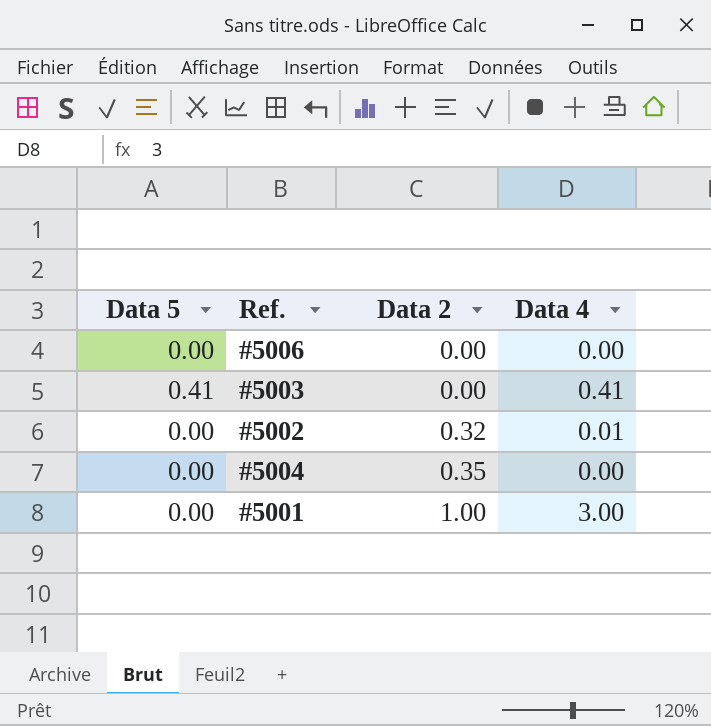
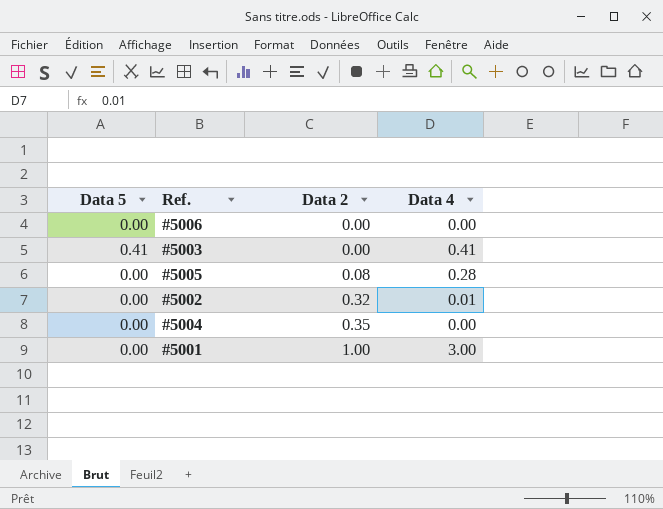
row #5005: none -> 0.00 | 0.08 | 0.28

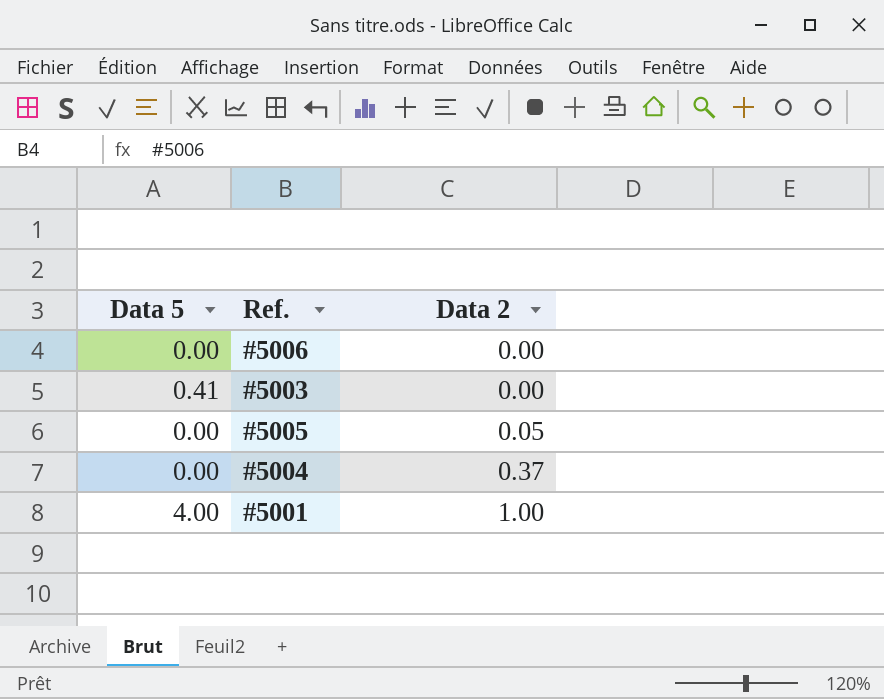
column Data 4 | position: 4 -> none
row #5002: 0.00 | 0.32 | 0.01 -> none
#5005 | Data 2: 0.08 -> 0.05
#5004 | Data 2: 0.35 -> 0.37
#5001 | Data 5: 0.00 -> 4.00

